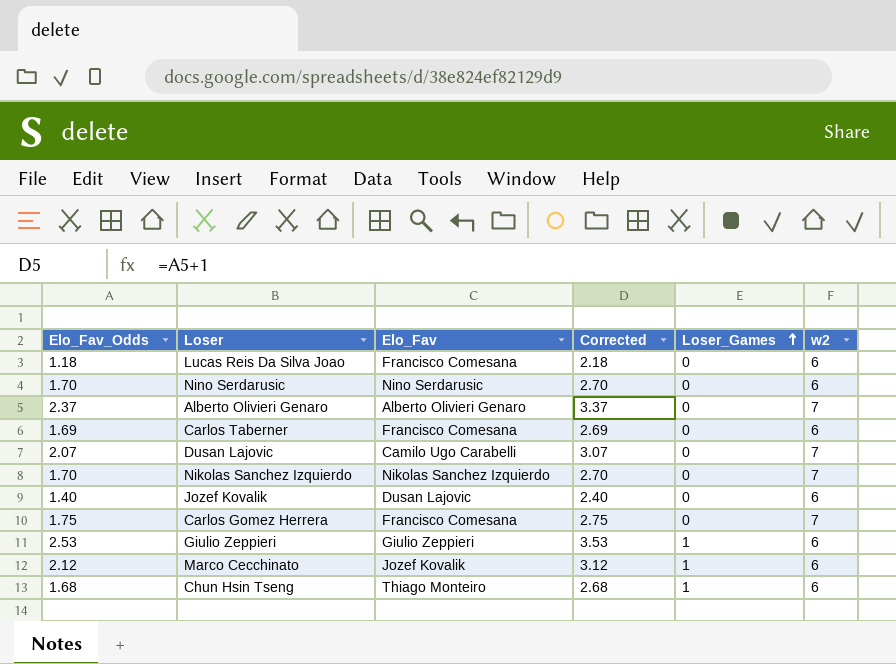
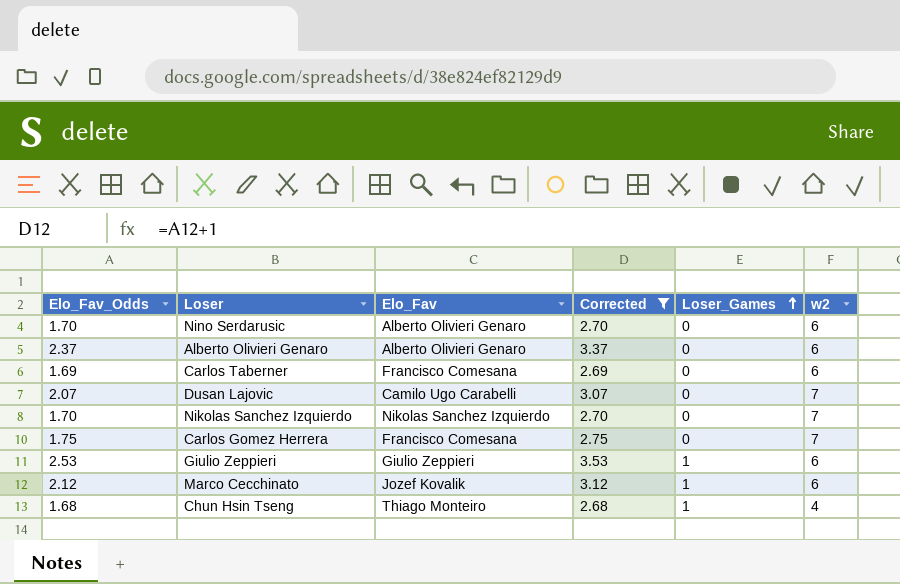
filter: none -> Corrected >= 2.68
Nino Serdarusic | Elo_Fav: Nino Serdarusic -> Alberto Olivieri Genaro
Alberto Olivieri Genaro | w2: 7 -> 6
Chun Hsin Tseng | w2: 6 -> 4

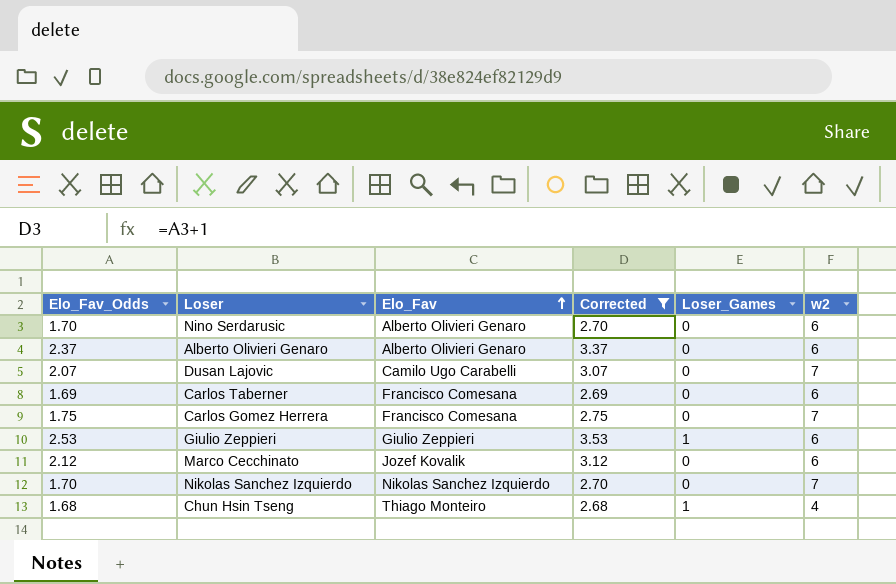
row order: Loser_Games ascending -> Elo_Fav ascending
Marco Cecchinato | Loser_Games: 1 -> 0

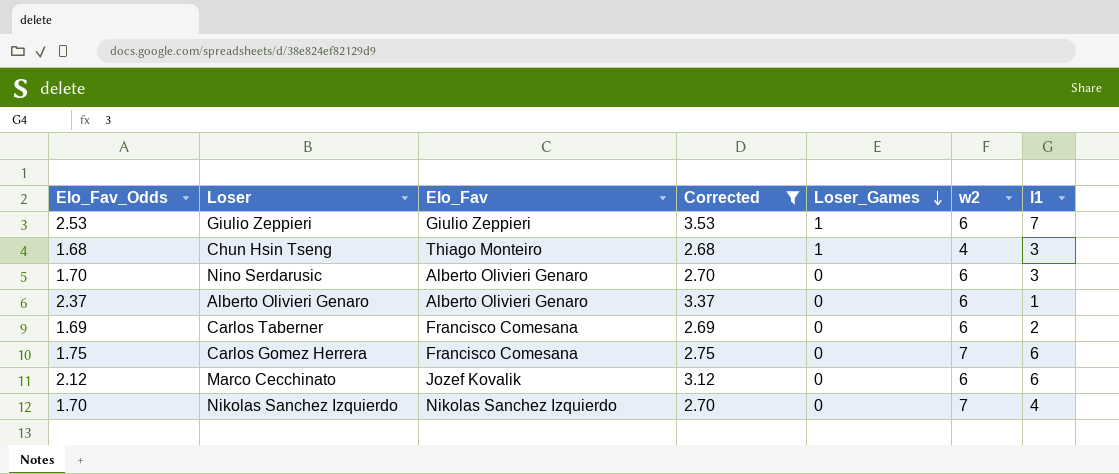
row order: Elo_Fav ascending -> Loser_Games descending
column l1 | position: none -> 7
row Dusan Lajovic: 2.07 | Camilo Ugo Carabelli | 3.07 | 0 | 7 -> none

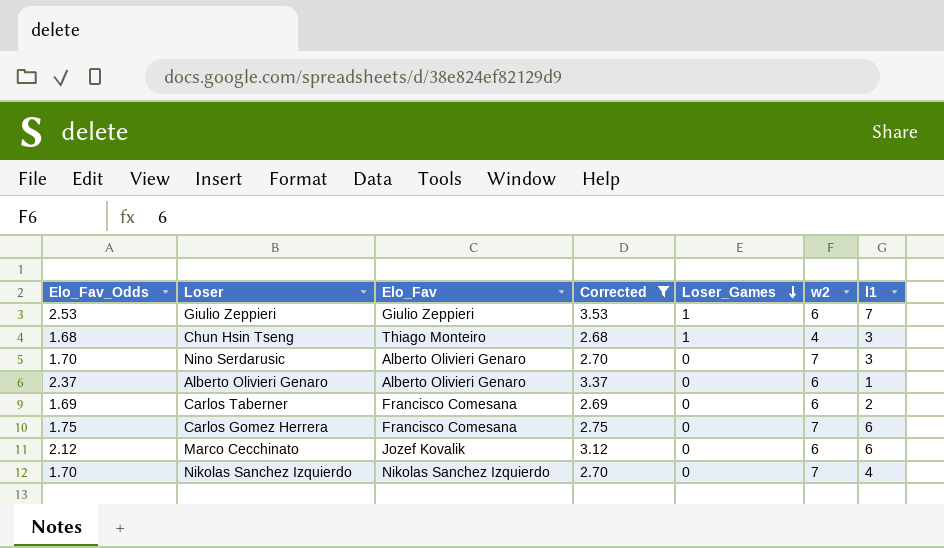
Nino Serdarusic | w2: 6 -> 7

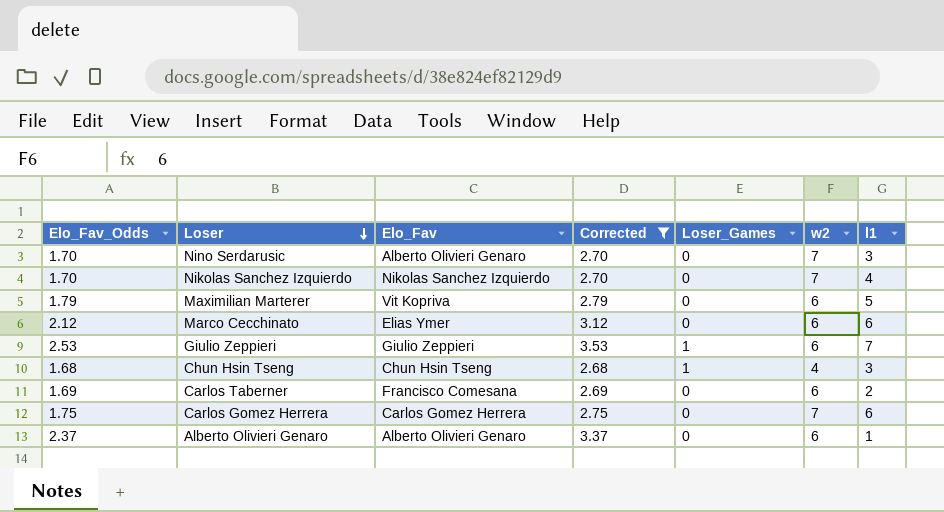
row order: Loser_Games descending -> Loser descending
row Maximilian Marterer: none -> 1.79 | Vit Kopriva | 2.79 | 0 | 6 | 5
Marco Cecchinato | Elo_Fav: Jozef Kovalik -> Elias Ymer
Chun Hsin Tseng | Elo_Fav: Thiago Monteiro -> Chun Hsin Tseng
Carlos Gomez Herrera | Elo_Fav: Francisco Comesana -> Carlos Gomez Herrera

